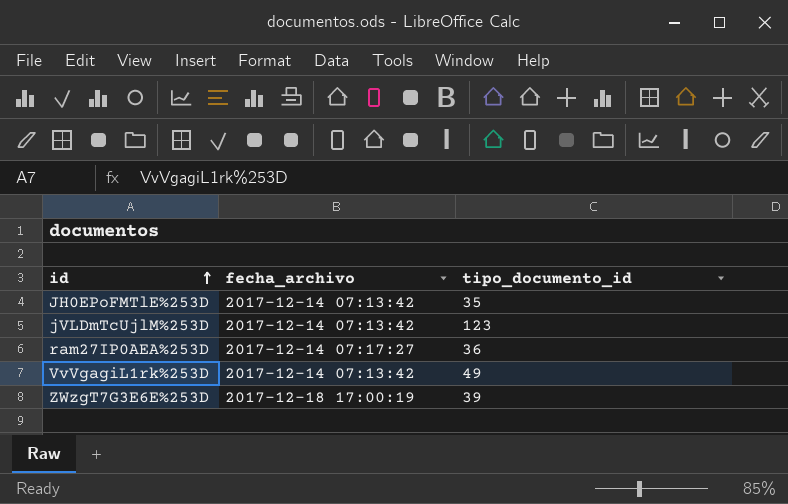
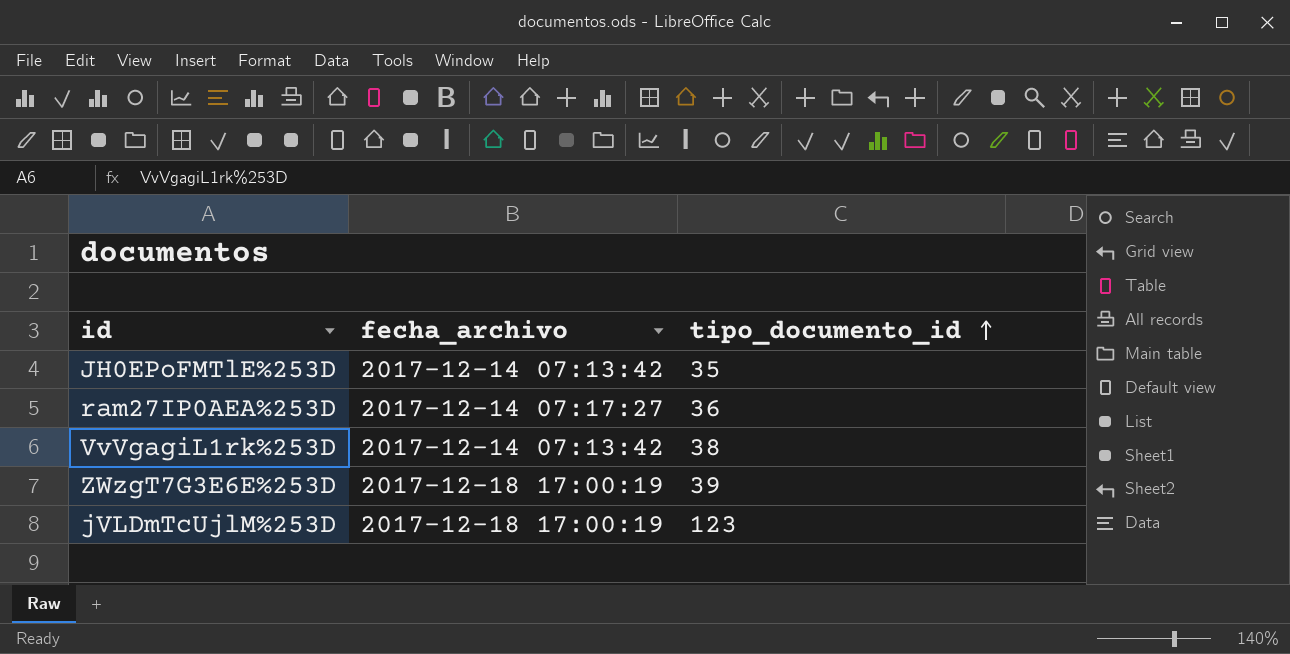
row order: id ascending -> tipo_documento_id ascending
VvVgagiL1rk%253D | tipo_documento_id: 49 -> 38
jVLDmTcUjlM%253D | fecha_archivo: 2017-12-14 07:13:42 -> 2017-12-18 17:00:19

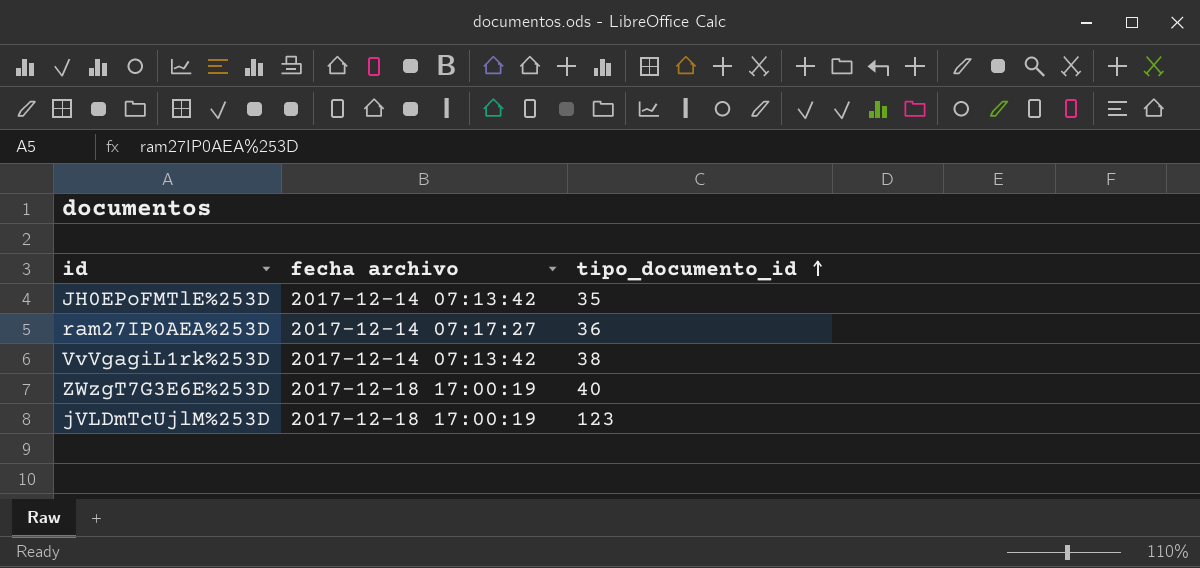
column name: fecha_archivo -> fecha archivo
ZWzgT7G3E6E%253D | tipo_documento_id: 39 -> 40

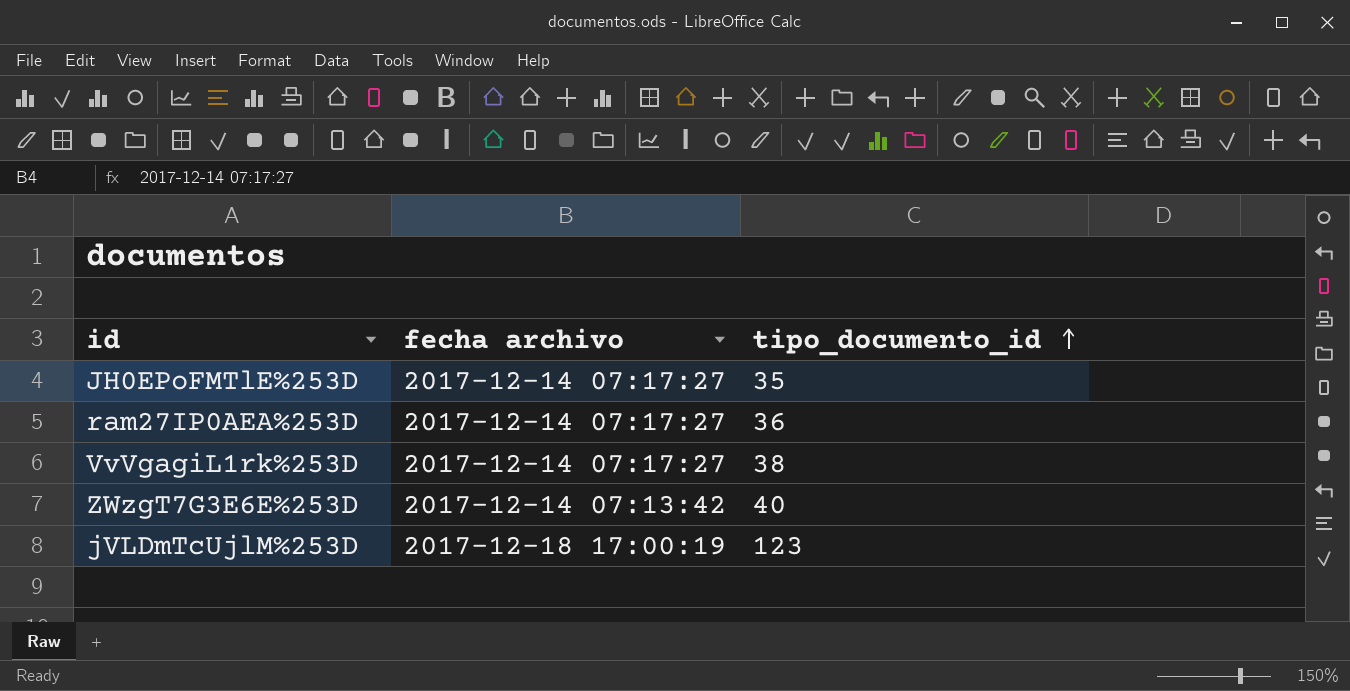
JH0EPoFMTlE%253D | fecha archivo: 2017-12-14 07:13:42 -> 2017-12-14 07:17:27
VvVgagiL1rk%253D | fecha archivo: 2017-12-14 07:13:42 -> 2017-12-14 07:17:27
ZWzgT7G3E6E%253D | fecha archivo: 2017-12-18 17:00:19 -> 2017-12-14 07:13:42

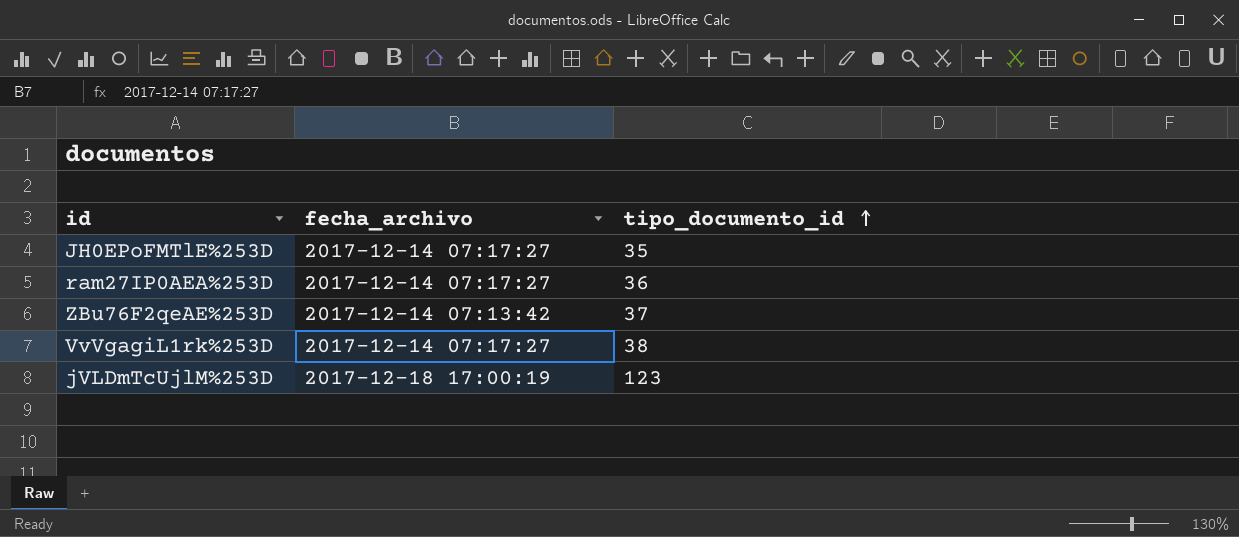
column name: fecha archivo -> fecha_archivo
row ZWzgT7G3E6E%253D: 2017-12-14 07:13:42 | 40 -> none
row ZBu76F2qeAE%253D: none -> 2017-12-14 07:13:42 | 37

